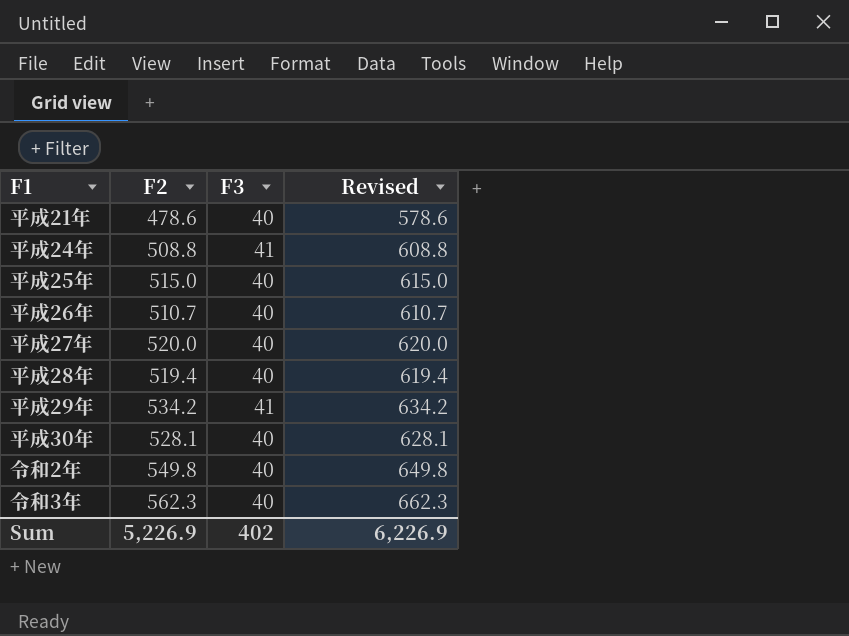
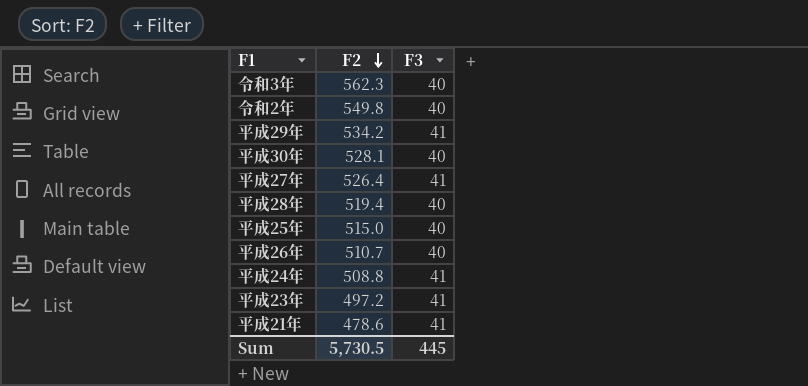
row order: none -> F2 descending
column Revised | formula: [F2] + 100 -> none
平成27年 | F2: 520.0 -> 526.4
平成27年 | F3: 40 -> 41
row 平成23年: none -> 497.2 | 41
平成21年 | F3: 40 -> 41
Sum | F2: 5,226.9 -> 5,730.5
Sum | F3: 402 -> 445

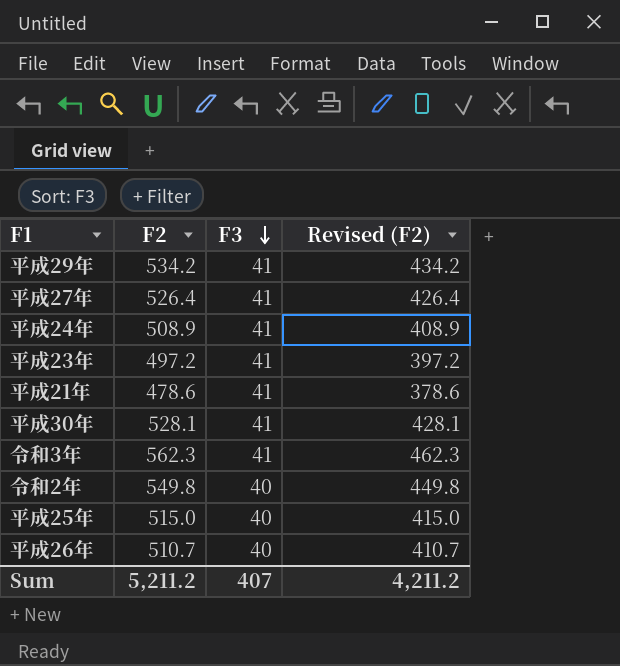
row order: F2 descending -> F3 descending
column Revised (F2) | formula: none -> [F2] - 100
row 平成28年: 519.4 | 40 -> none
平成24年 | F2: 508.8 -> 508.9
平成30年 | F3: 40 -> 41
令和3年 | F3: 40 -> 41
Sum | F2: 5,730.5 -> 5,211.2
Sum | F3: 445 -> 407

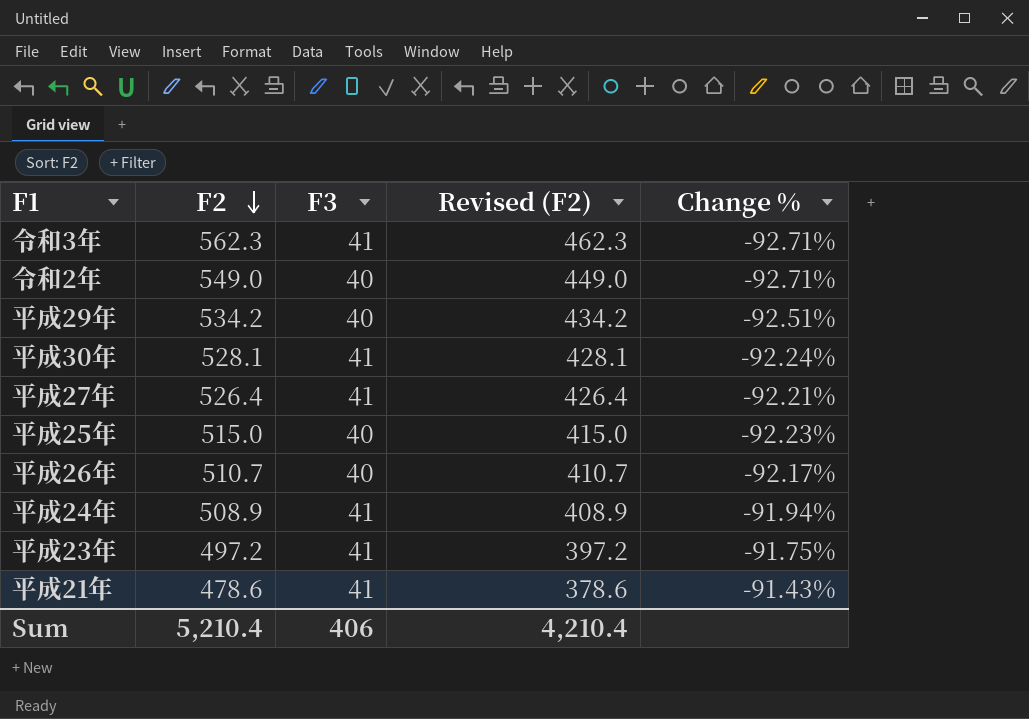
row order: F3 descending -> F2 descending
column Change % | formula: none -> ([F3] - [F2]) / [F2]
令和2年 | F2: 549.8 -> 549.0
令和2年 | Revised (F2): 449.8 -> 449.0
平成29年 | F3: 41 -> 40
Sum | F2: 5,211.2 -> 5,210.4
Sum | F3: 407 -> 406
Sum | Revised (F2): 4,211.2 -> 4,210.4

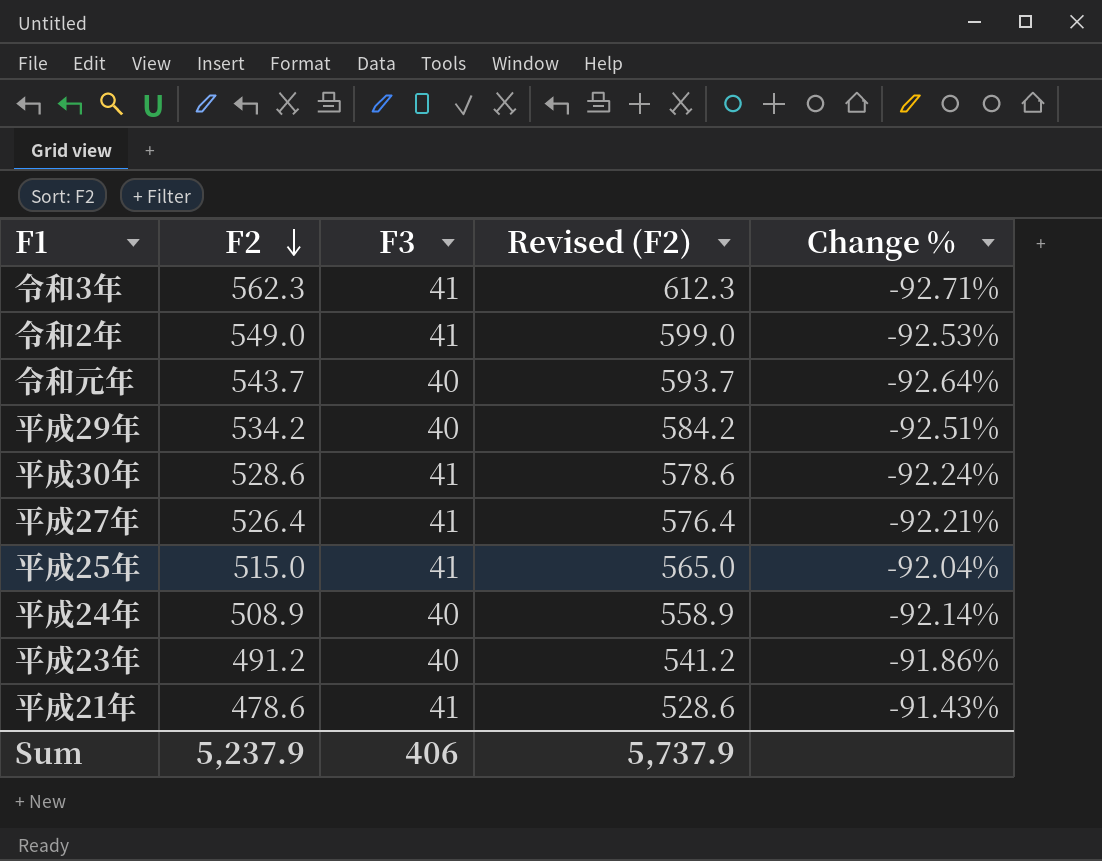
column Revised (F2) | formula: [F2] - 100 -> [F2] + 50
row 平成26年: 510.7 | 40 | 410.7 | -92.17% -> none
令和2年 | F3: 40 -> 41
令和2年 | Change %: -92.71% -> -92.53%
row 令和元年: none -> 543.7 | 40 | 593.7 | -92.64%
平成30年 | F2: 528.1 -> 528.6
平成25年 | F3: 40 -> 41
平成25年 | Change %: -92.23% -> -92.04%
平成24年 | F3: 41 -> 40
平成24年 | Change %: -91.94% -> -92.14%
平成23年 | F2: 497.2 -> 491.2
平成23年 | F3: 41 -> 40
平成23年 | Change %: -91.75% -> -91.86%
Sum | F2: 5,210.4 -> 5,237.9
Sum | Revised (F2): 4,210.4 -> 5,737.9

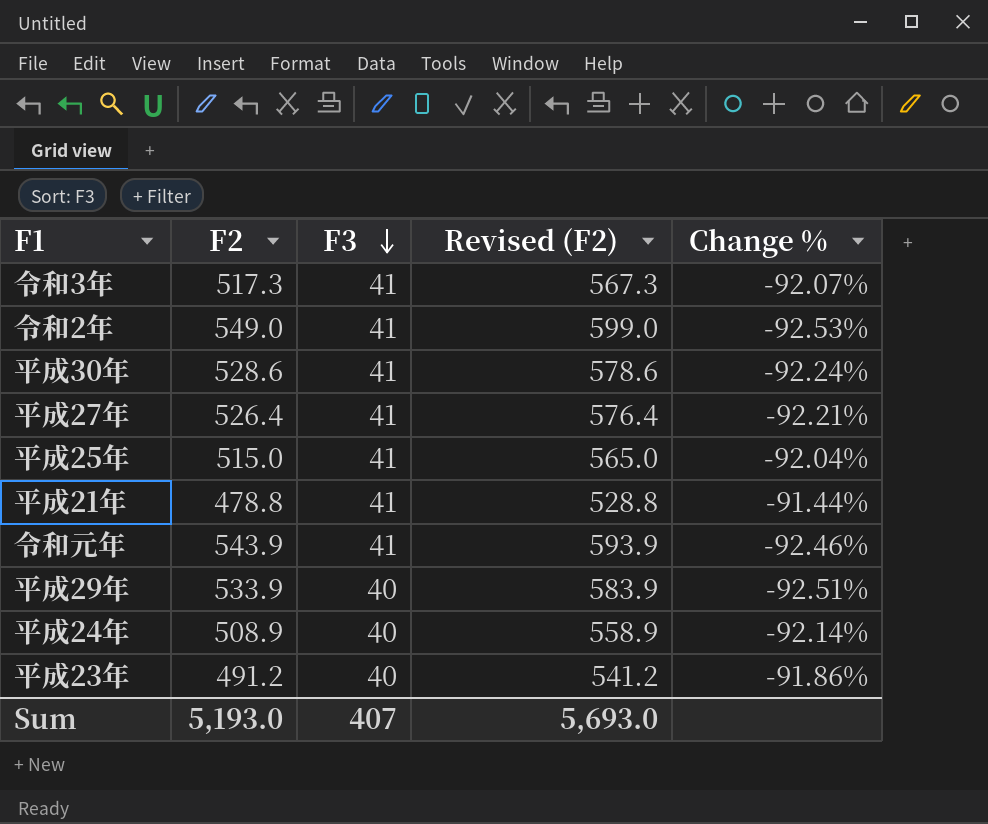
row order: F2 descending -> F3 descending
令和3年 | F2: 562.3 -> 517.3
令和3年 | Revised (F2): 612.3 -> 567.3
令和3年 | Change %: -92.71% -> -92.07%
平成21年 | F2: 478.6 -> 478.8
平成21年 | Revised (F2): 528.6 -> 528.8
平成21年 | Change %: -91.43% -> -91.44%
令和元年 | F2: 543.7 -> 543.9
令和元年 | F3: 40 -> 41
令和元年 | Revised (F2): 593.7 -> 593.9
令和元年 | Change %: -92.64% -> -92.46%
平成29年 | F2: 534.2 -> 533.9
平成29年 | Revised (F2): 584.2 -> 583.9
Sum | F2: 5,237.9 -> 5,193.0
Sum | F3: 406 -> 407
Sum | Revised (F2): 5,737.9 -> 5,693.0

